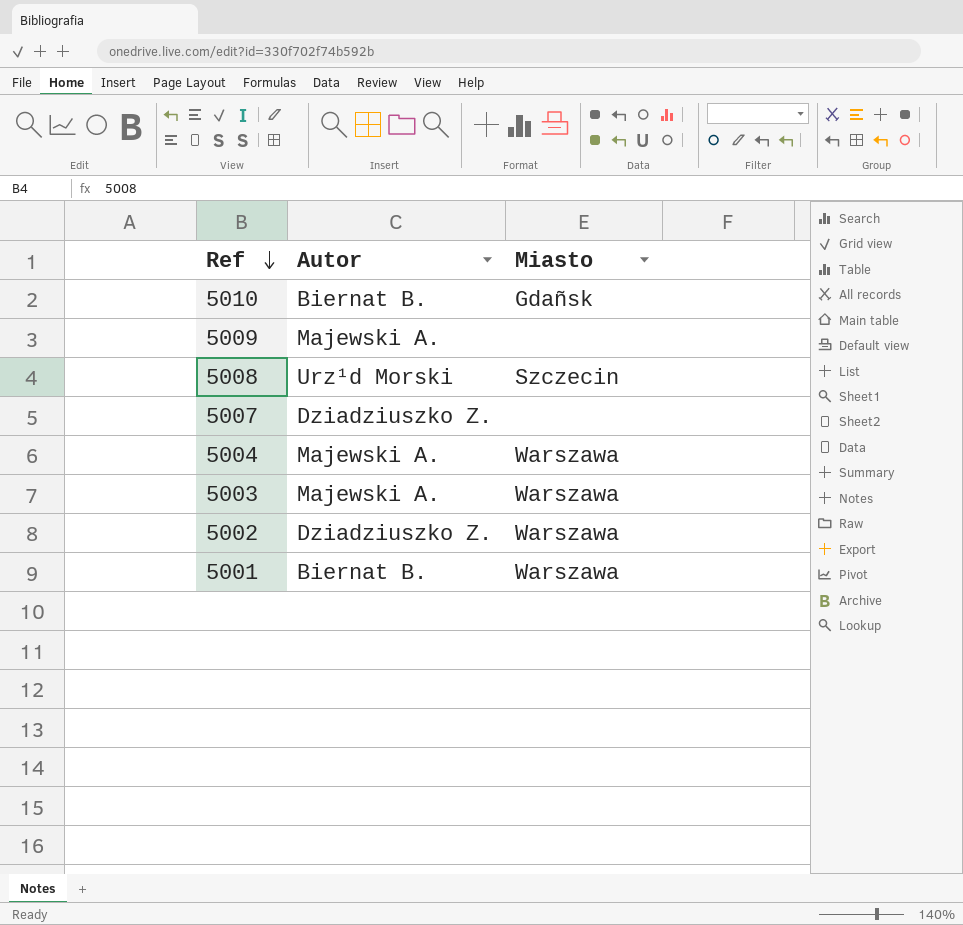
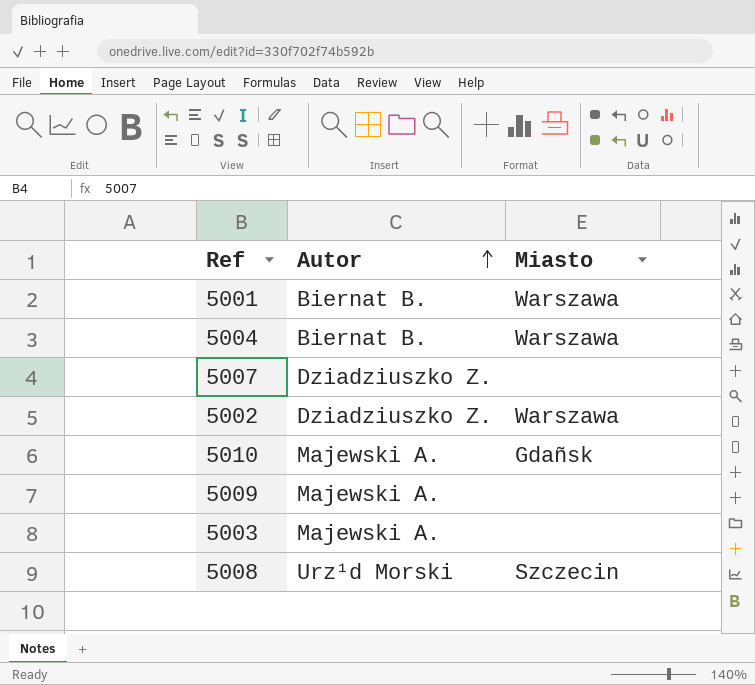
row order: Ref descending -> Autor ascending
5004 | Autor: Majewski A. -> Biernat B.
5010 | Autor: Biernat B. -> Majewski A.
5003 | Miasto: Warszawa -> none

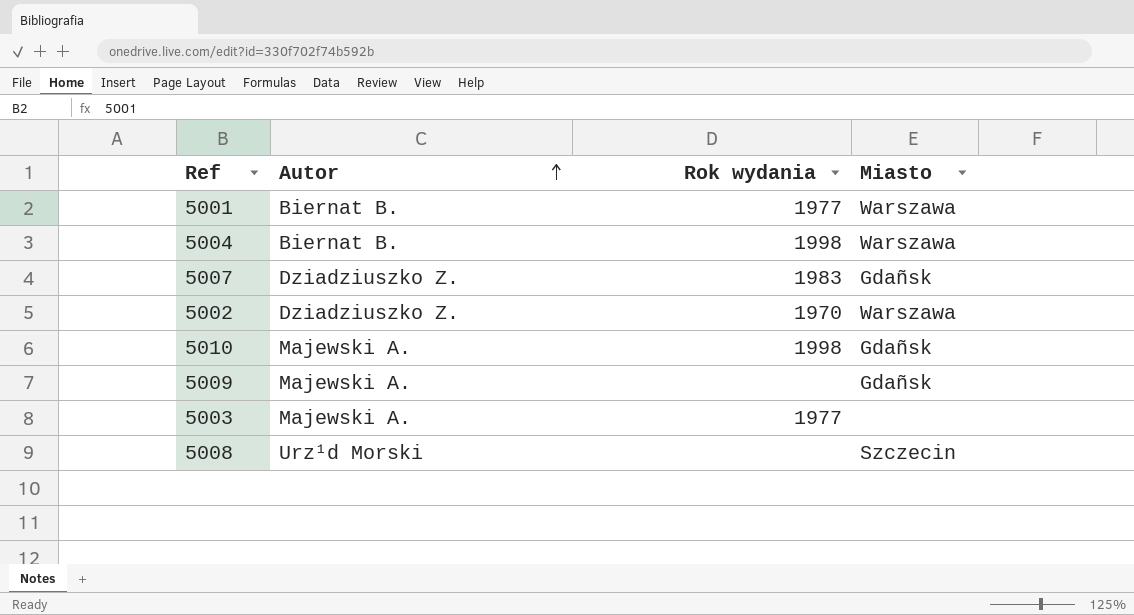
column Rok wydania | position: none -> 3
5007 | Miasto: none -> Gdañsk
5009 | Miasto: none -> Gdañsk

